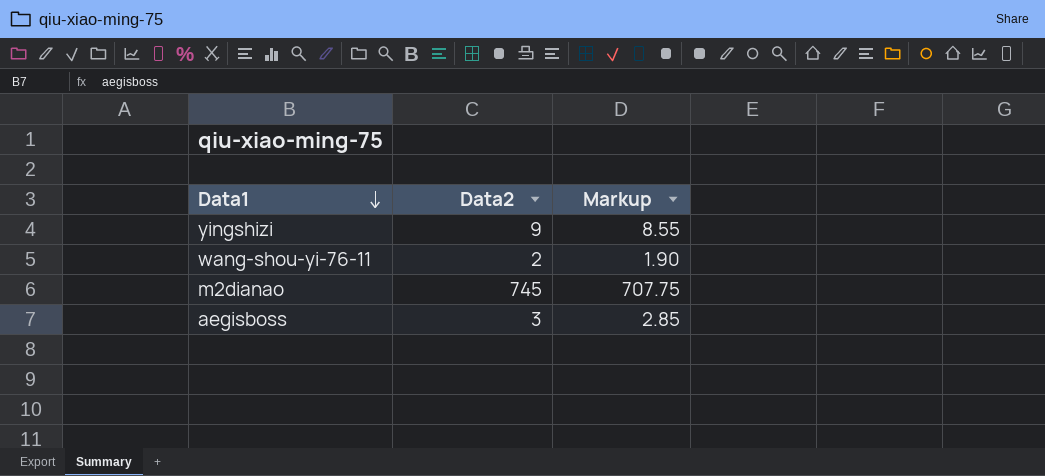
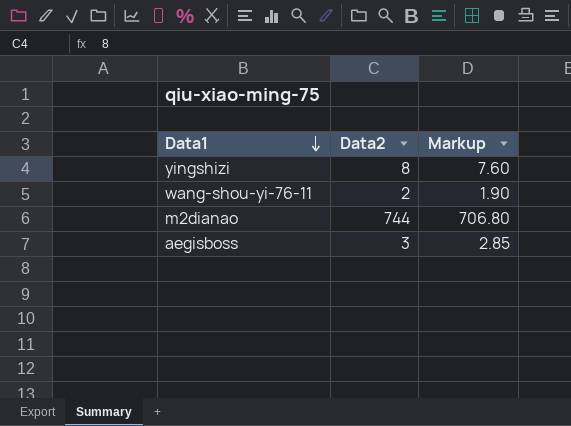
yingshizi | Data2: 9 -> 8
yingshizi | Markup: 8.55 -> 7.60
m2dianao | Data2: 745 -> 744
m2dianao | Markup: 707.75 -> 706.80

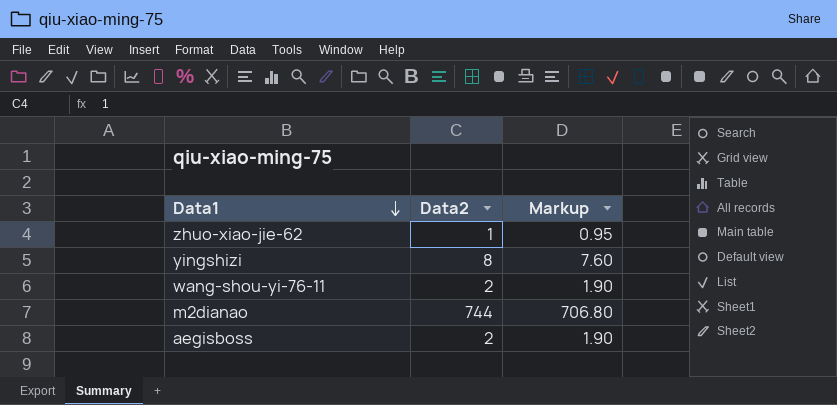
row zhuo-xiao-jie-62: none -> 1 | 0.95
aegisboss | Data2: 3 -> 2
aegisboss | Markup: 2.85 -> 1.90

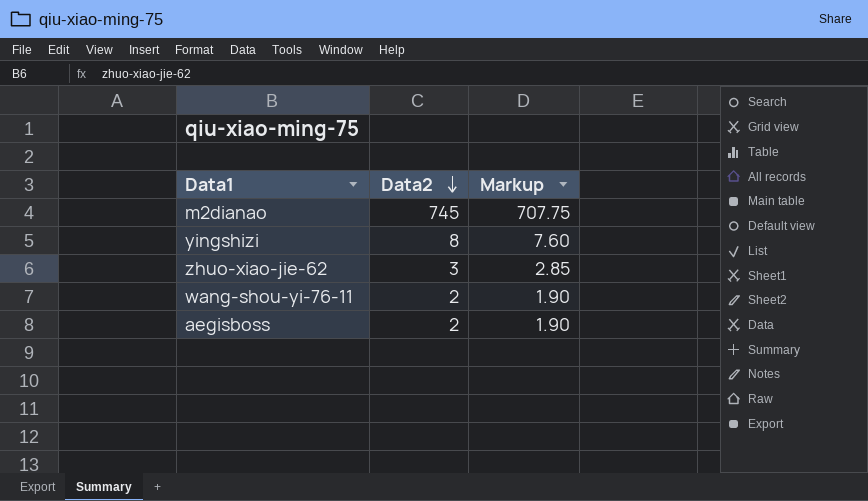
row order: Data1 descending -> Data2 descending
m2dianao | Data2: 744 -> 745
m2dianao | Markup: 706.80 -> 707.75
zhuo-xiao-jie-62 | Data2: 1 -> 3
zhuo-xiao-jie-62 | Markup: 0.95 -> 2.85

